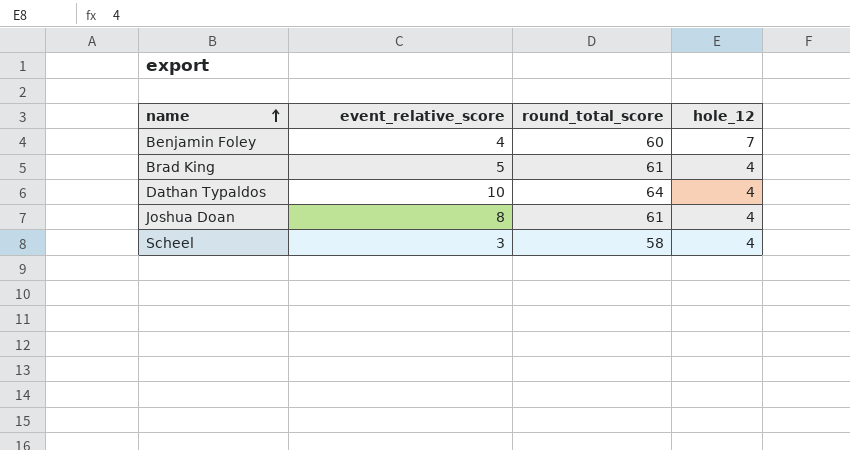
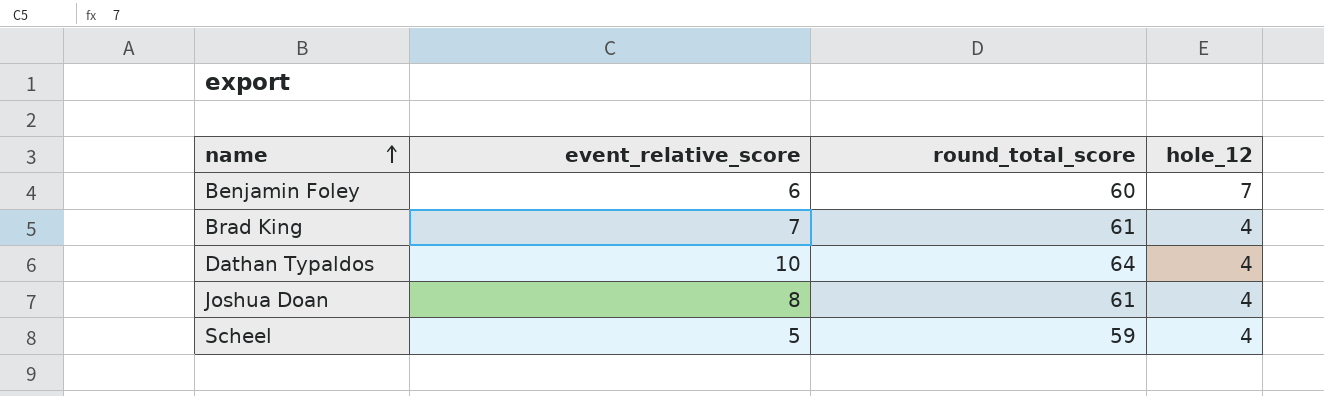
Benjamin Foley | event_relative_score: 4 -> 6
Brad King | event_relative_score: 5 -> 7
Scheel | event_relative_score: 3 -> 5
Scheel | round_total_score: 58 -> 59

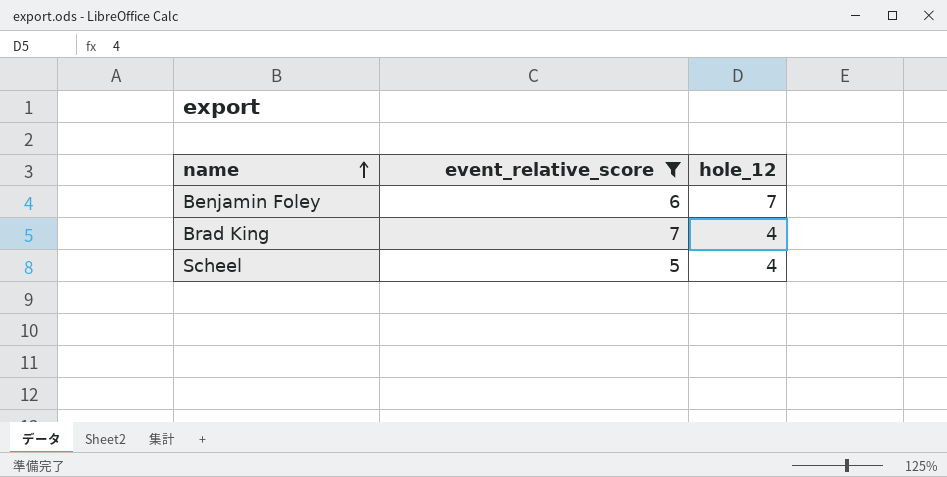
filter: none -> event_relative_score <= 7
column round_total_score | position: 3 -> none

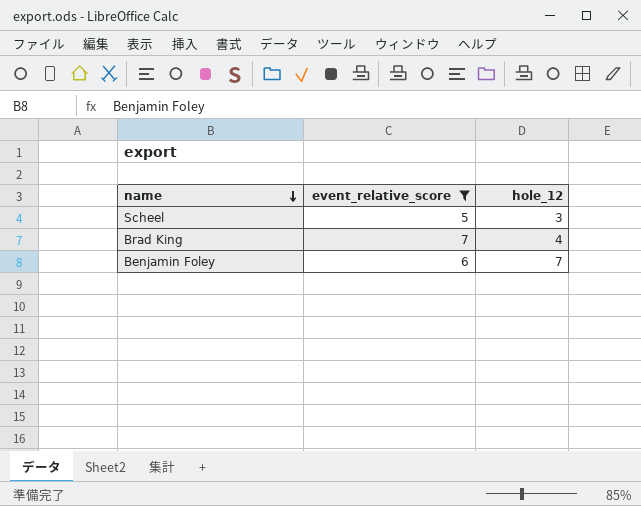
row order: name ascending -> name descending
Scheel | hole_12: 4 -> 3

